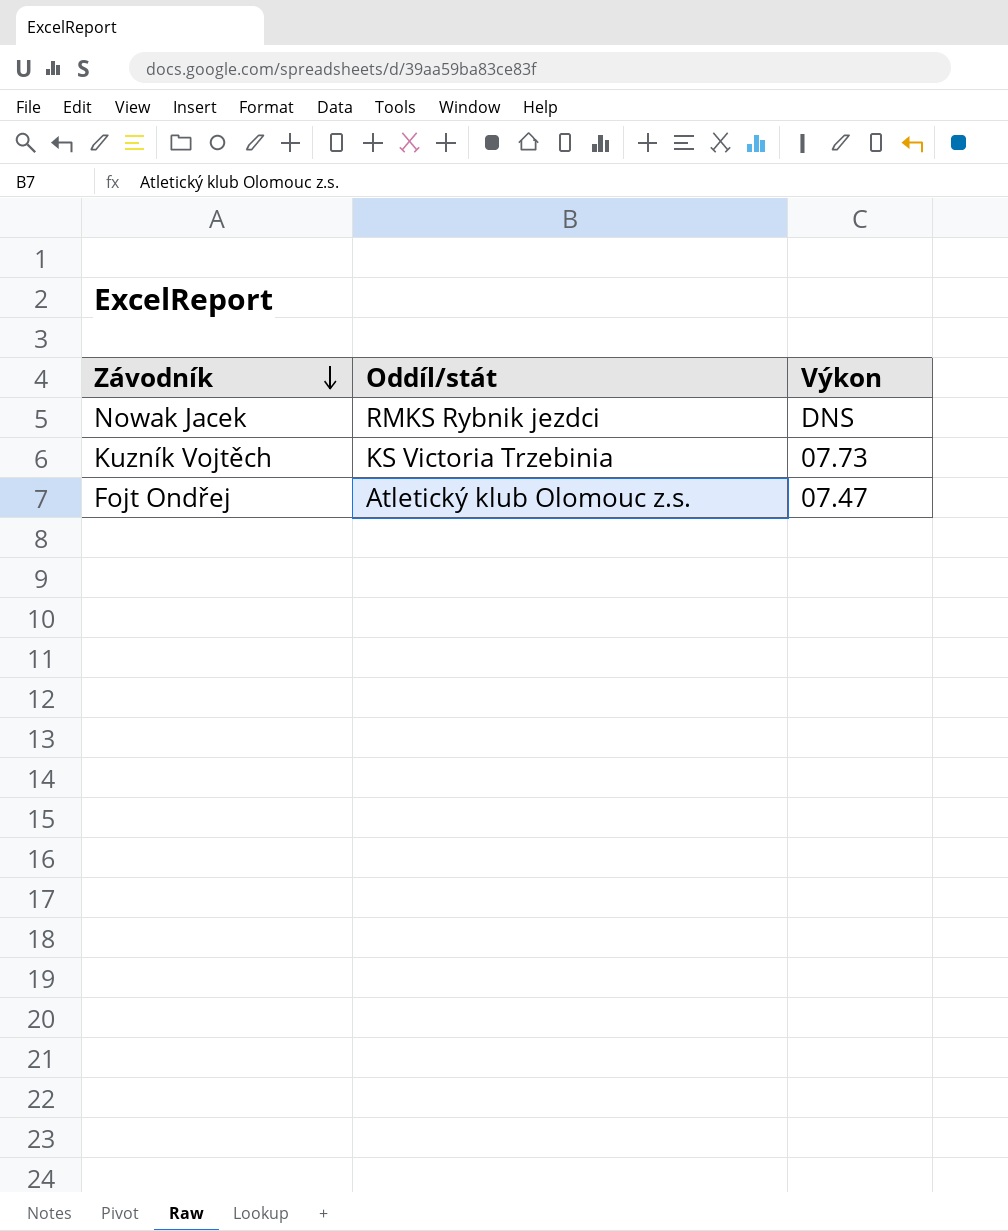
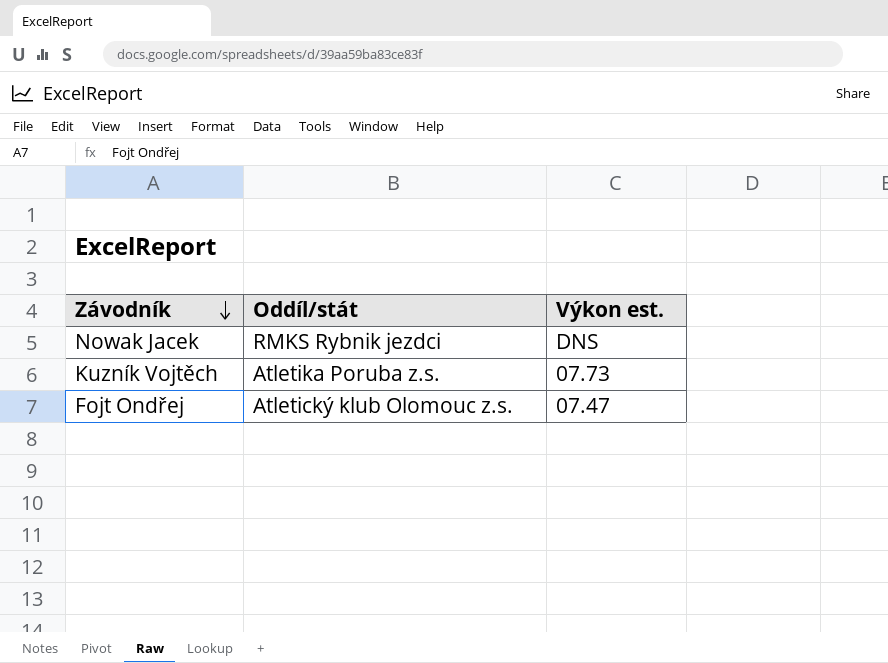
column name: Výkon -> Výkon est.
Kuzník Vojtěch | Oddíl/stát: KS Victoria Trzebinia -> Atletika Poruba z.s.

